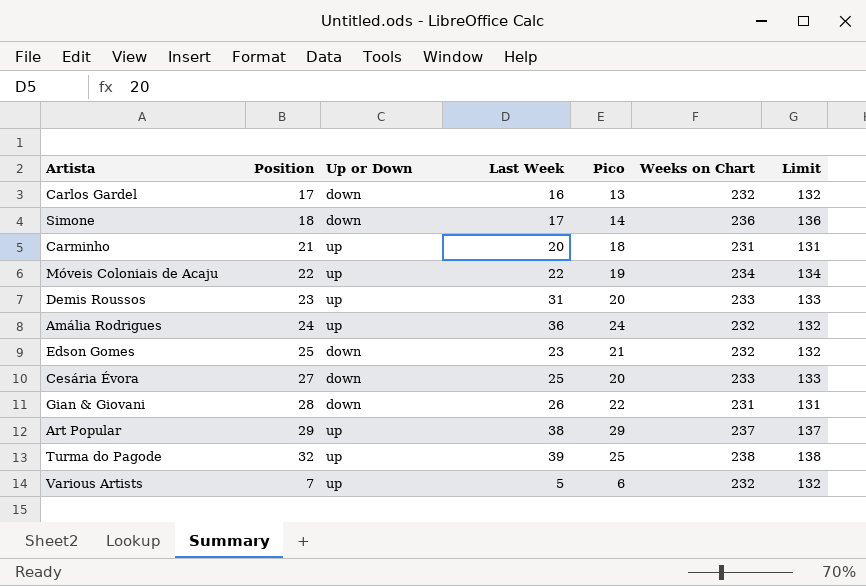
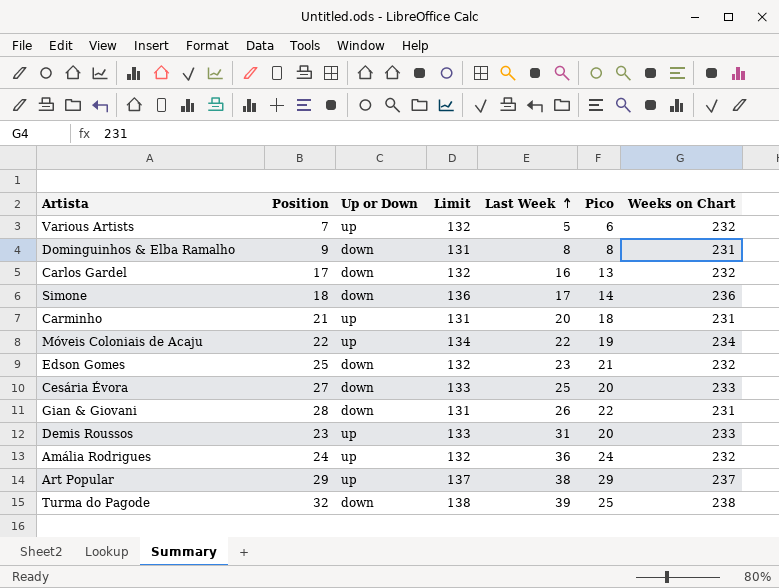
row order: none -> Last Week ascending
column Limit | position: 7 -> 4
row Dominguinhos & Elba Ramalho: none -> 9 | down | 131 | 8 | 8 | 231
Turma do Pagode | Up or Down: up -> down

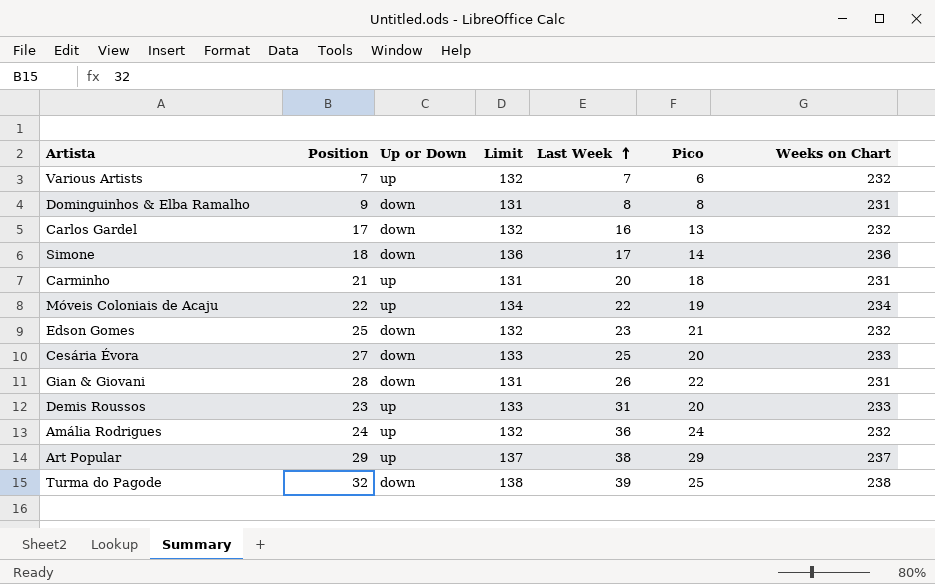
Various Artists | Last Week: 5 -> 7

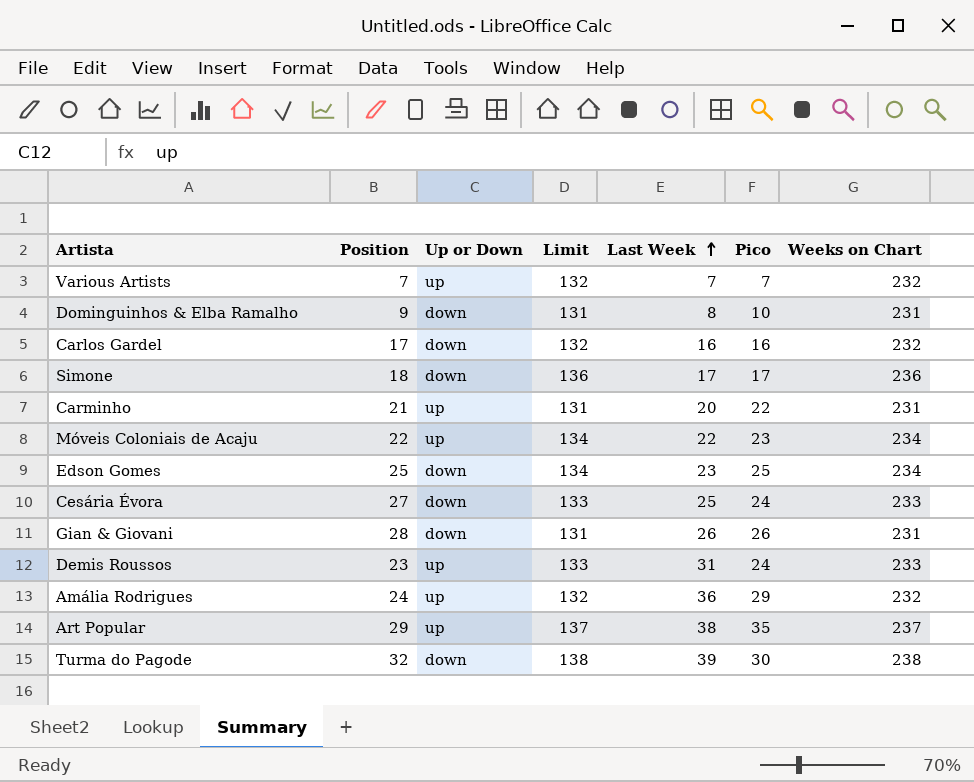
Various Artists | Pico: 6 -> 7
Dominguinhos & Elba Ramalho | Pico: 8 -> 10
Carlos Gardel | Pico: 13 -> 16
Simone | Pico: 14 -> 17
Carminho | Pico: 18 -> 22
Móveis Coloniais de Acaju | Pico: 19 -> 23
Edson Gomes | Limit: 132 -> 134
Edson Gomes | Pico: 21 -> 25
Edson Gomes | Weeks on Chart: 232 -> 234
Cesária Évora | Pico: 20 -> 24
Gian & Giovani | Pico: 22 -> 26
Demis Roussos | Pico: 20 -> 24
Amália Rodrigues | Pico: 24 -> 29
Art Popular | Pico: 29 -> 35
Turma do Pagode | Pico: 25 -> 30

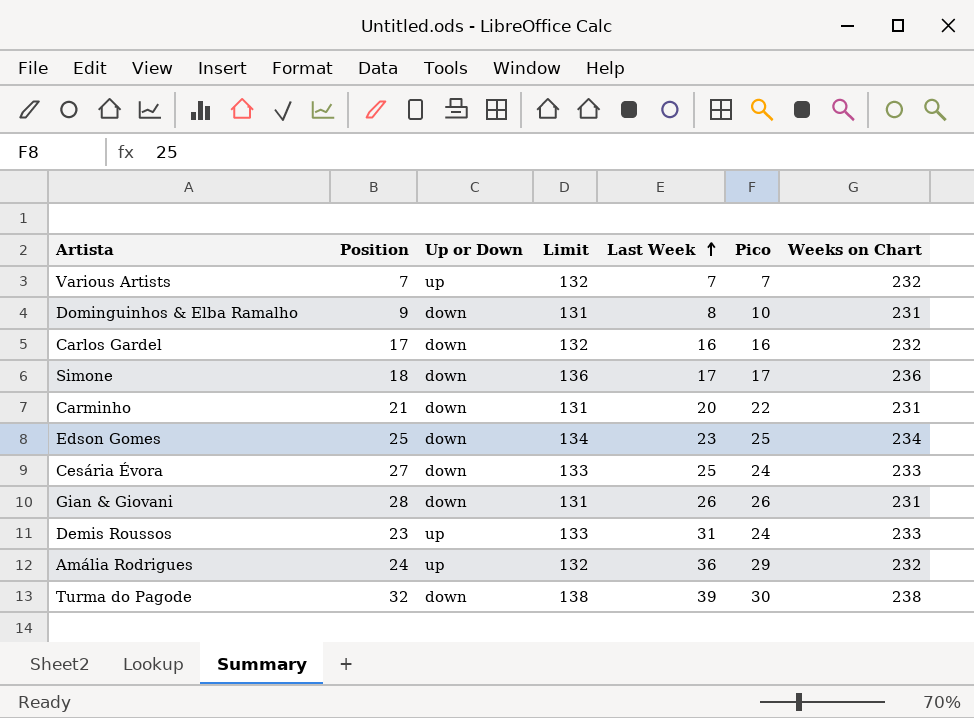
row Móveis Coloniais de Acaju: 22 | up | 134 | 22 | 23 | 234 -> none
row Art Popular: 29 | up | 137 | 38 | 35 | 237 -> none
Carminho | Up or Down: up -> down

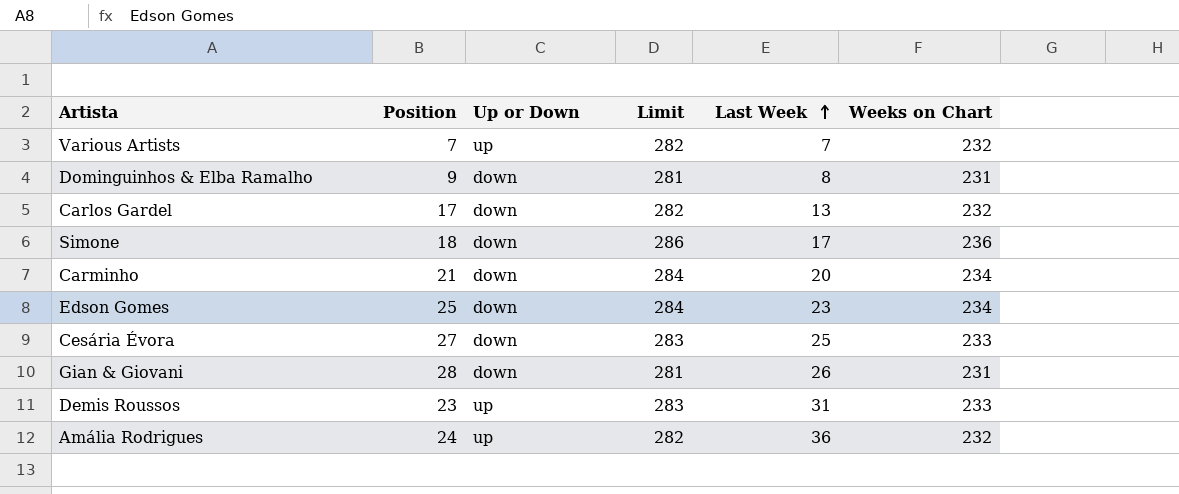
column Pico | position: 6 -> none
column Limit | formula: [Weeks on Chart] - 100 -> [Weeks on Chart] + 50
row Turma do Pagode: 32 | down | 138 | 39 | 30 | 238 -> none
Carlos Gardel | Last Week: 16 -> 13
Carminho | Weeks on Chart: 231 -> 234

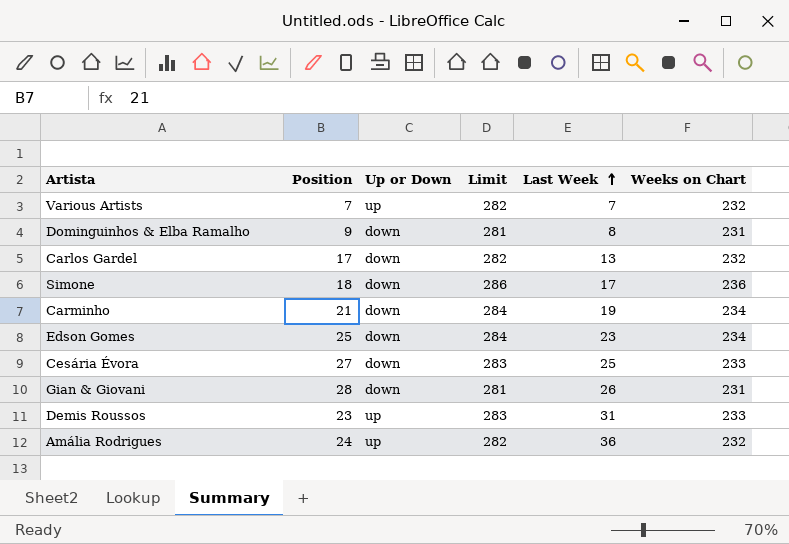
Carminho | Last Week: 20 -> 19

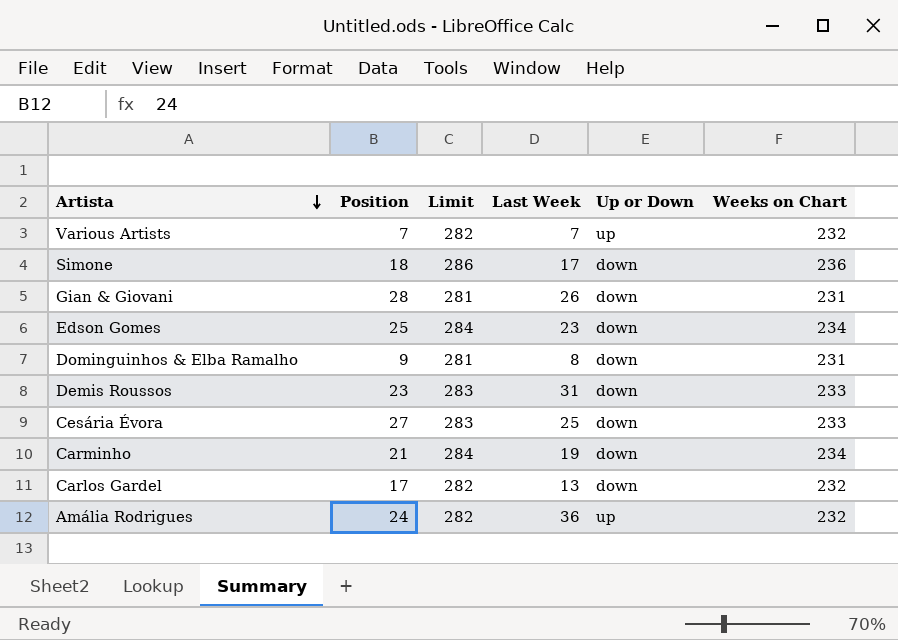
row order: Last Week ascending -> Artista descending
column Up or Down | position: 3 -> 5
Demis Roussos | Up or Down: up -> down

